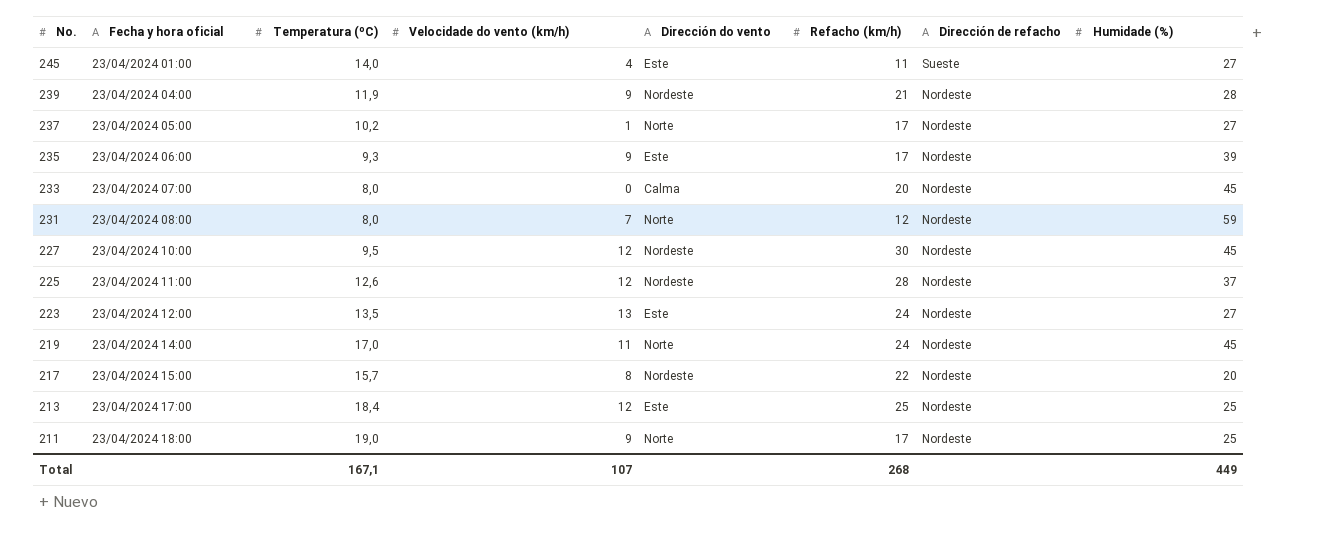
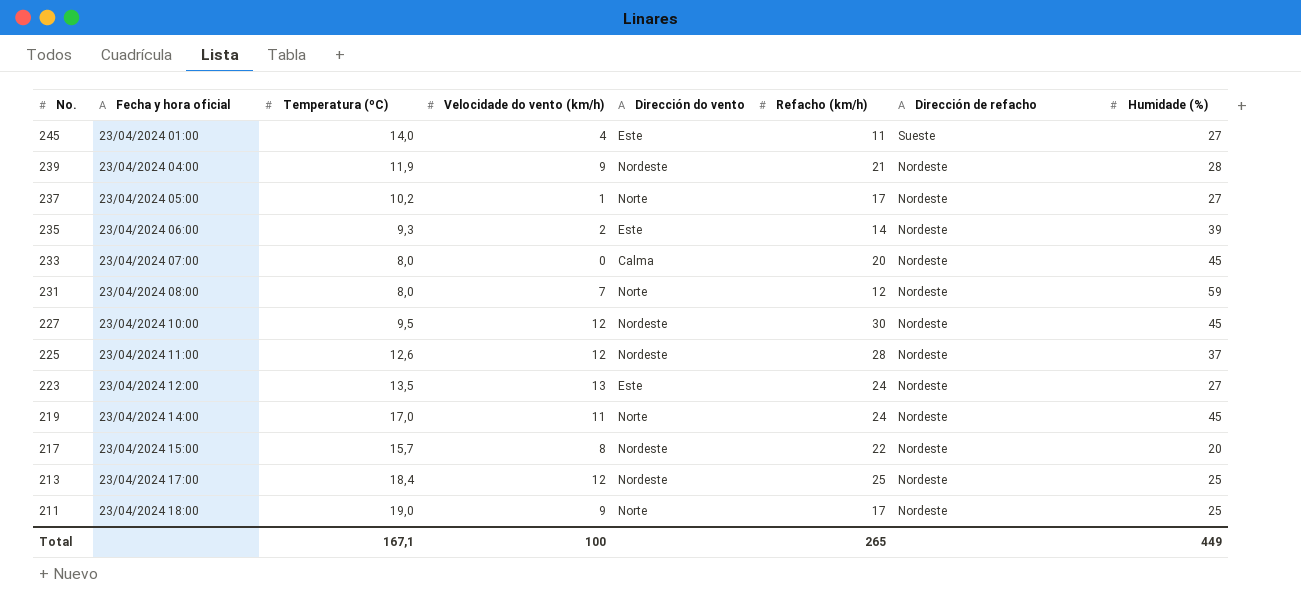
235 | Velocidade do vento (km/h): 9 -> 2
235 | Refacho (km/h): 17 -> 14
213 | Dirección do vento: Este -> Nordeste
Total | Velocidade do vento (km/h): 107 -> 100
Total | Refacho (km/h): 268 -> 265

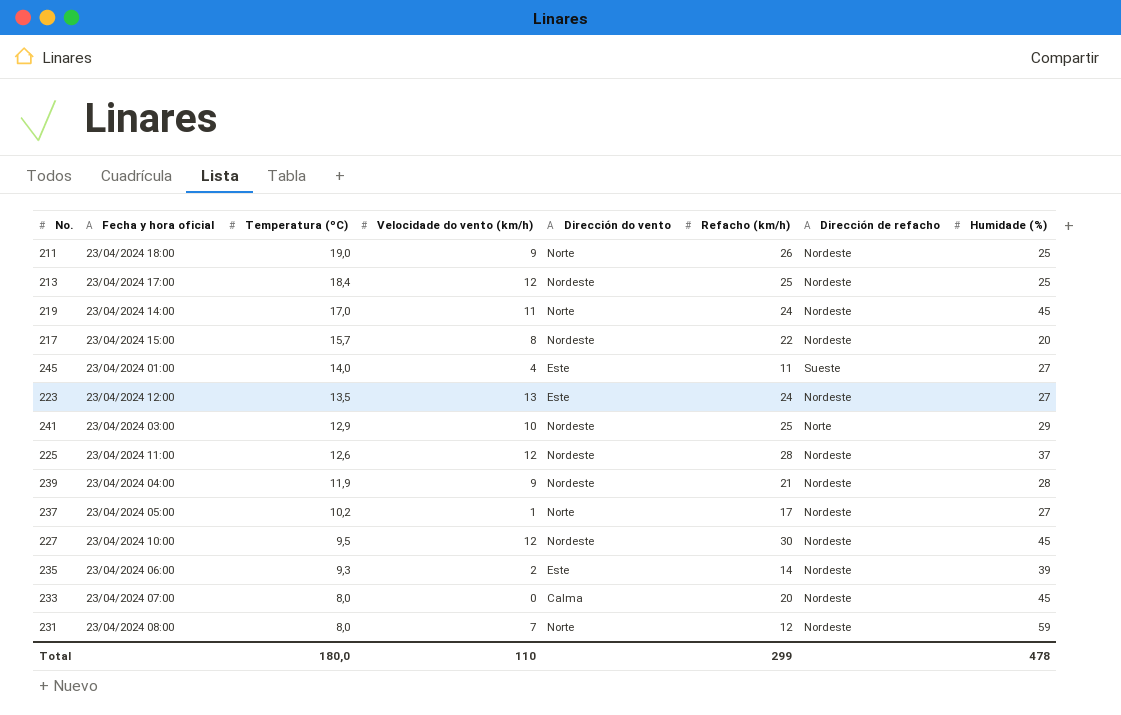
row order: No. descending -> Temperatura (ºC) descending
211 | Refacho (km/h): 17 -> 26
row 241: none -> 23/04/2024 03:00 | 12,9 | 10 | Nordeste | 25 | Norte | 29
Total | Temperatura (ºC): 167,1 -> 180,0
Total | Velocidade do vento (km/h): 100 -> 110
Total | Refacho (km/h): 265 -> 299
Total | Humidade (%): 449 -> 478

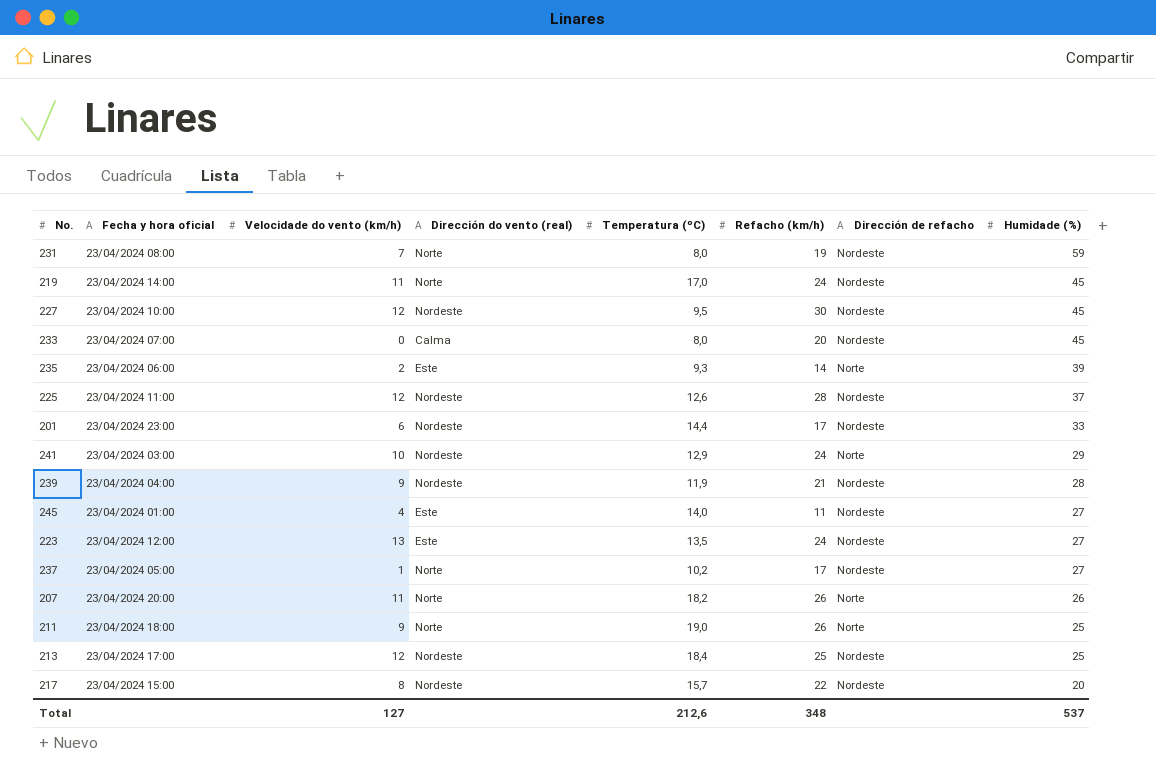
row order: Temperatura (ºC) descending -> Humidade (%) descending
column name: Dirección do vento -> Dirección do vento (real)
column Temperatura (ºC) | position: 3 -> 5
231 | Refacho (km/h): 12 -> 19
235 | Dirección de refacho: Nordeste -> Norte
row 201: none -> 23/04/2024 23:00 | 6 | Nordeste | 14,4 | 17 | Nordeste | 33
241 | Refacho (km/h): 25 -> 24
245 | Dirección de refacho: Sueste -> Nordeste
row 207: none -> 23/04/2024 20:00 | 11 | Norte | 18,2 | 26 | Norte | 26
211 | Dirección de refacho: Nordeste -> Norte
Total | Velocidade do vento (km/h): 110 -> 127
Total | Temperatura (ºC): 180,0 -> 212,6
Total | Refacho (km/h): 299 -> 348
Total | Humidade (%): 478 -> 537

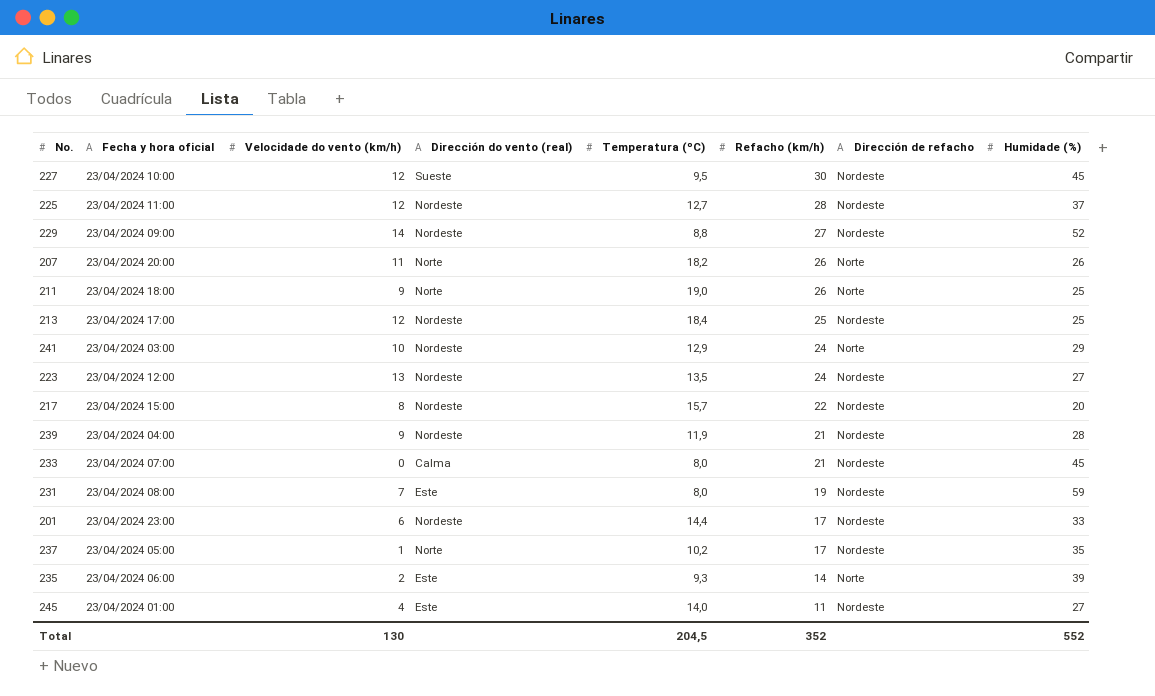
row order: Humidade (%) descending -> Refacho (km/h) descending
row 219: 23/04/2024 14:00 | 11 | Norte | 17,0 | 24 | Nordeste | 45 -> none
227 | Dirección do vento (real): Nordeste -> Sueste
225 | Temperatura (ºC): 12,6 -> 12,7
row 229: none -> 23/04/2024 09:00 | 14 | Nordeste | 8,8 | 27 | Nordeste | 52
223 | Dirección do vento (real): Este -> Nordeste
233 | Refacho (km/h): 20 -> 21
231 | Dirección do vento (real): Norte -> Este
237 | Humidade (%): 27 -> 35
Total | Velocidade do vento (km/h): 127 -> 130
Total | Temperatura (ºC): 212,6 -> 204,5
Total | Refacho (km/h): 348 -> 352
Total | Humidade (%): 537 -> 552

